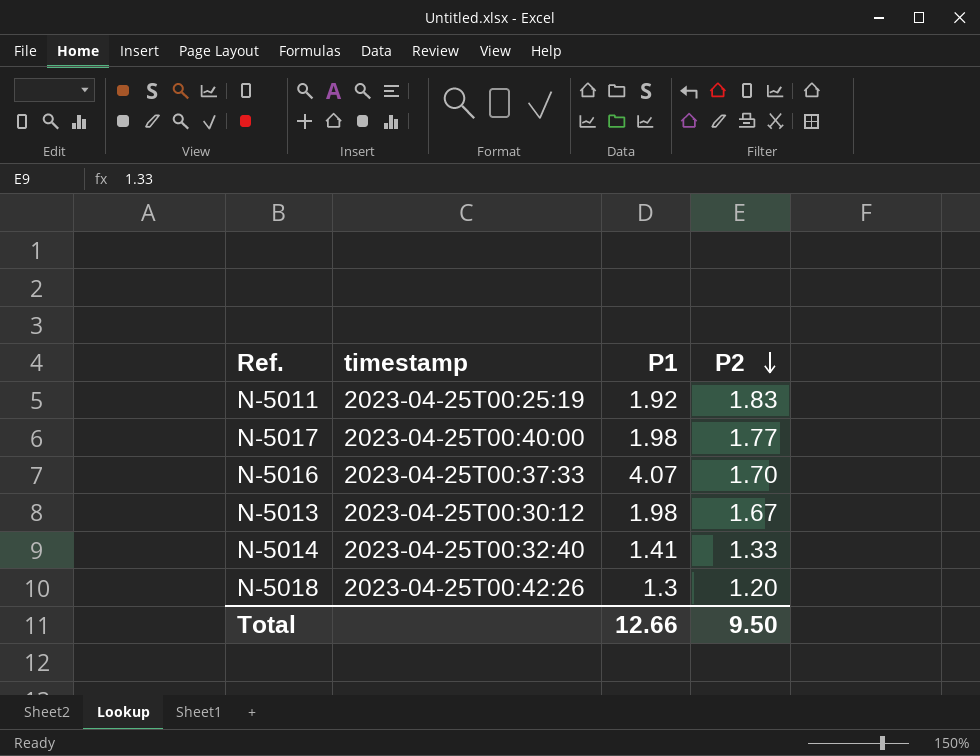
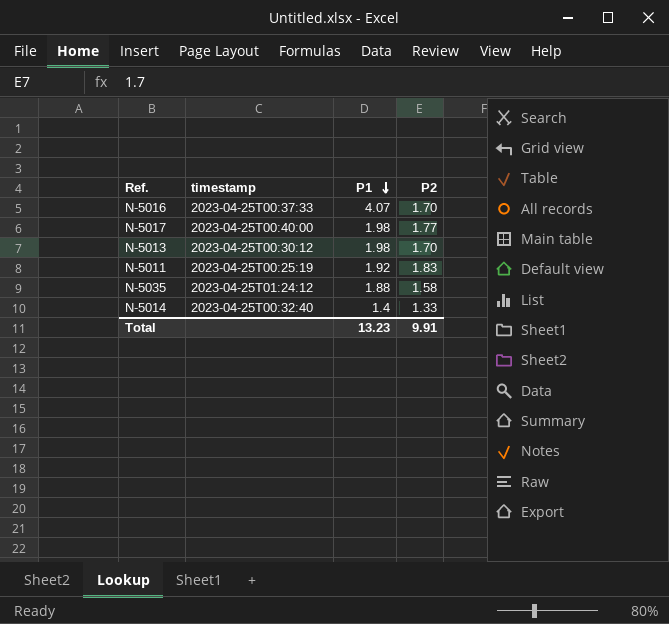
row order: P2 descending -> P1 descending
row N-5018: 2023-04-25T00:42:26 | 1.3 | 1.20 -> none
N-5013 | P2: 1.67 -> 1.70
row N-5035: none -> 2023-04-25T01:24:12 | 1.88 | 1.58
N-5014 | P1: 1.41 -> 1.4
Total | P1: 12.66 -> 13.23
Total | P2: 9.50 -> 9.91

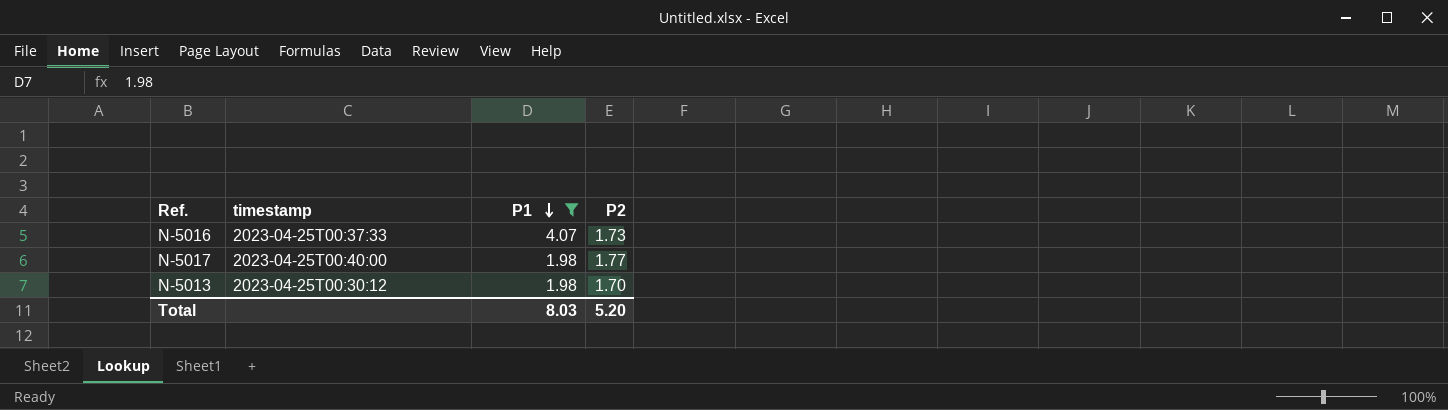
filter: none -> P1 >= 1.98
N-5016 | P2: 1.70 -> 1.73
Total | P1: 13.23 -> 8.03
Total | P2: 9.91 -> 5.20

